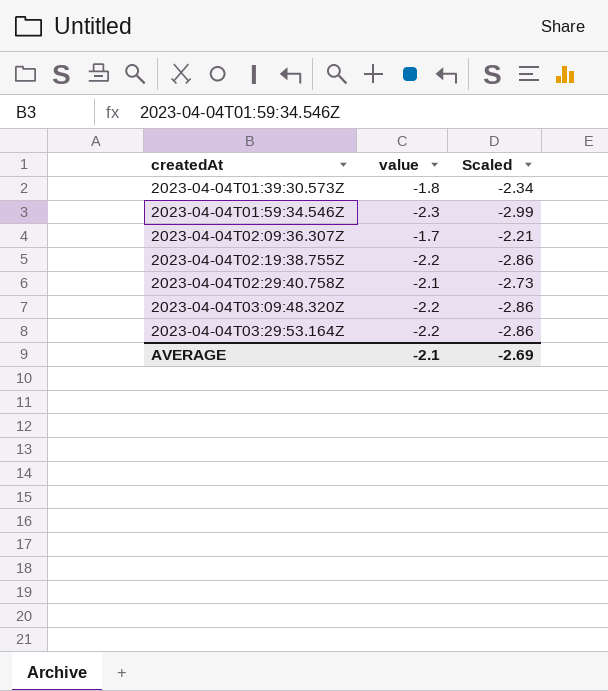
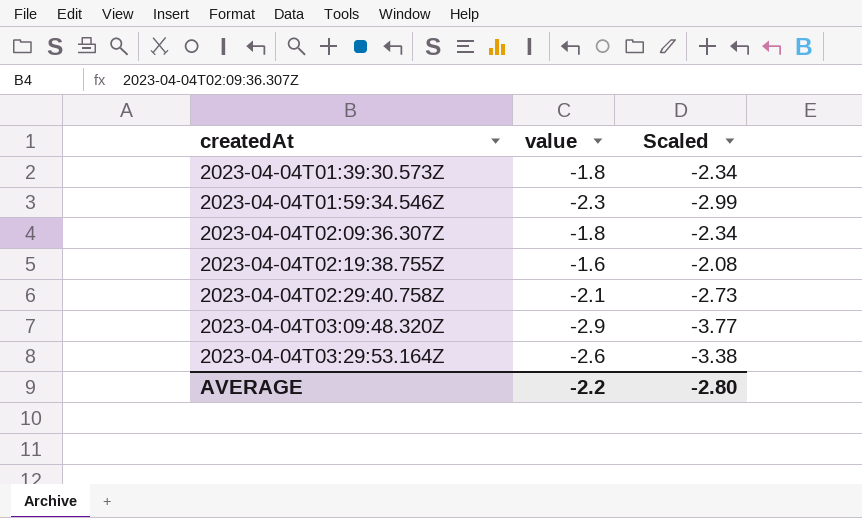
2023-04-04T02:09:36.307Z | value: -1.7 -> -1.8
2023-04-04T02:09:36.307Z | Scaled: -2.21 -> -2.34
2023-04-04T02:19:38.755Z | value: -2.2 -> -1.6
2023-04-04T02:19:38.755Z | Scaled: -2.86 -> -2.08
2023-04-04T03:09:48.320Z | value: -2.2 -> -2.9
2023-04-04T03:09:48.320Z | Scaled: -2.86 -> -3.77
2023-04-04T03:29:53.164Z | value: -2.2 -> -2.6
2023-04-04T03:29:53.164Z | Scaled: -2.86 -> -3.38
AVERAGE | value: -2.1 -> -2.2
AVERAGE | Scaled: -2.69 -> -2.80

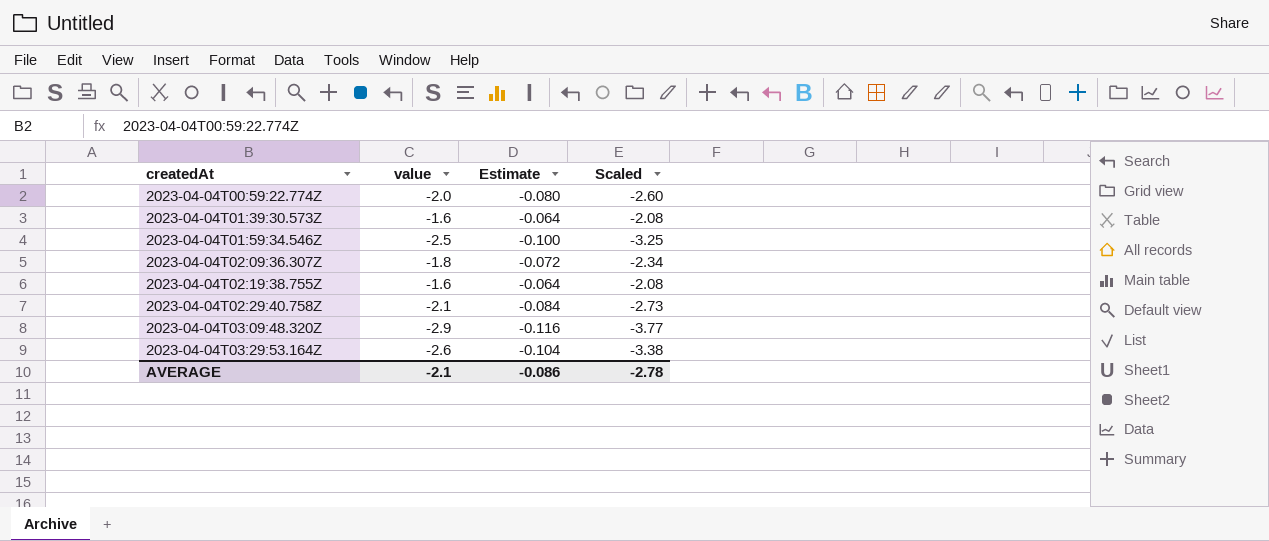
column Estimate | formula: none -> [value] * 0.04
row 2023-04-04T00:59:22.774Z: none -> -2.0 | -0.080 | -2.60
2023-04-04T01:39:30.573Z | value: -1.8 -> -1.6
2023-04-04T01:39:30.573Z | Scaled: -2.34 -> -2.08
2023-04-04T01:59:34.546Z | value: -2.3 -> -2.5
2023-04-04T01:59:34.546Z | Scaled: -2.99 -> -3.25
AVERAGE | value: -2.2 -> -2.1
AVERAGE | Scaled: -2.80 -> -2.78

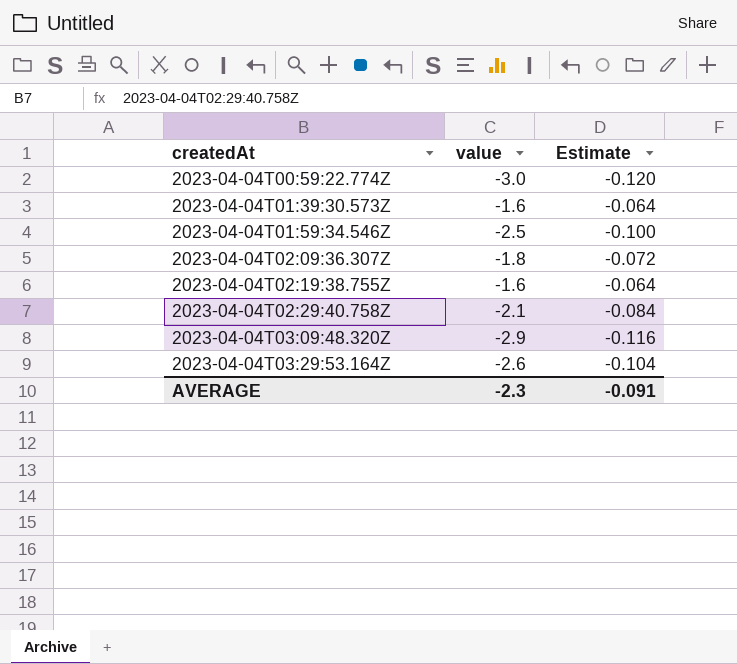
column Scaled | formula: [value] * 1.3 -> none
2023-04-04T00:59:22.774Z | value: -2.0 -> -3.0
2023-04-04T00:59:22.774Z | Estimate: -0.080 -> -0.120
AVERAGE | value: -2.1 -> -2.3
AVERAGE | Estimate: -0.086 -> -0.091

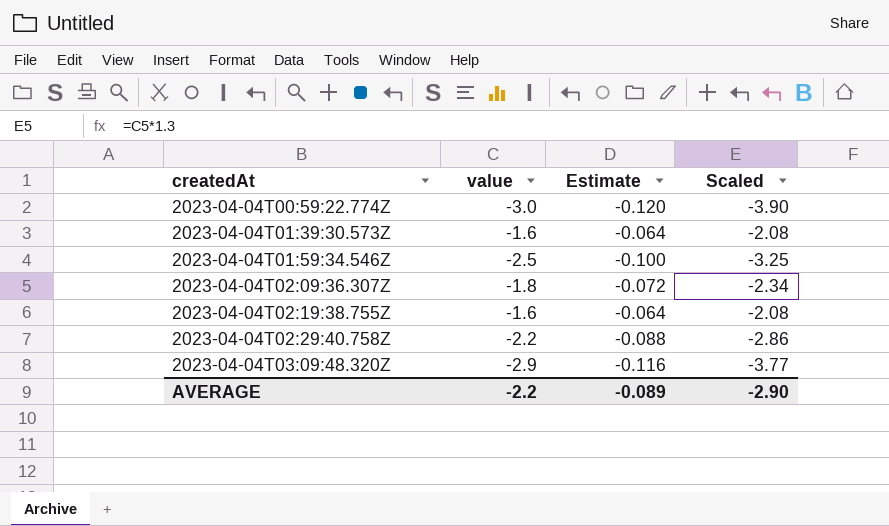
column Scaled | formula: none -> [value] * 1.3
row 2023-04-04T03:29:53.164Z: -2.6 | -0.104 -> none
2023-04-04T02:29:40.758Z | value: -2.1 -> -2.2
2023-04-04T02:29:40.758Z | Estimate: -0.084 -> -0.088
AVERAGE | value: -2.3 -> -2.2
AVERAGE | Estimate: -0.091 -> -0.089

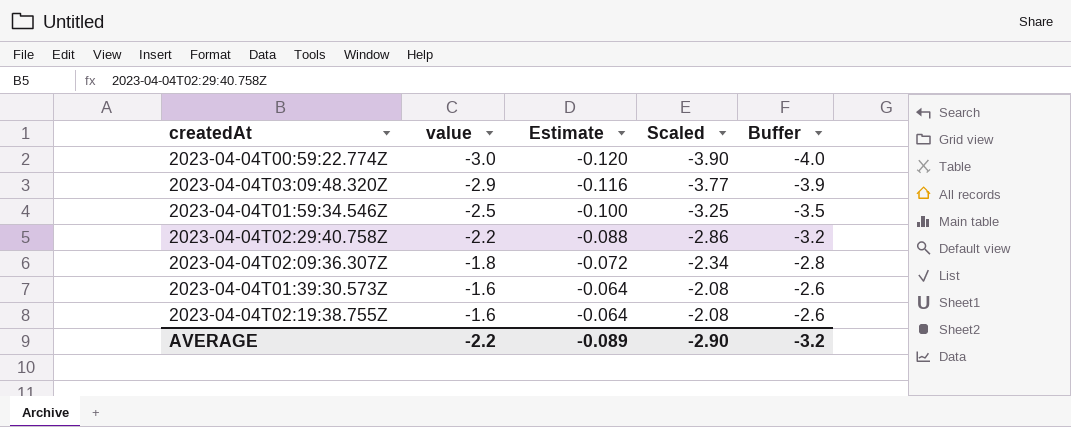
row order: createdAt ascending -> value ascending
column Buffer | formula: none -> [value] - 1

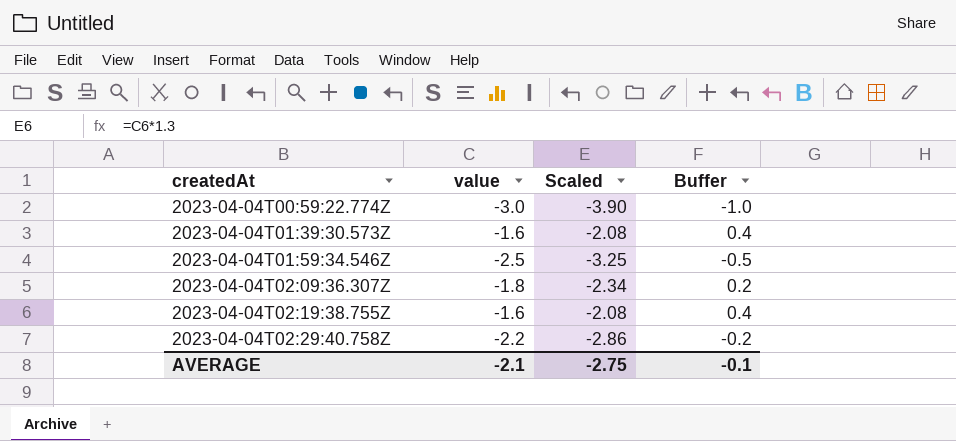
row order: value ascending -> createdAt ascending
column Estimate | formula: [value] * 0.04 -> none
column Buffer | formula: [value] - 1 -> [value] + 2
row 2023-04-04T03:09:48.320Z: -2.9 | -0.116 | -3.77 | -3.9 -> none
AVERAGE | value: -2.2 -> -2.1
AVERAGE | Scaled: -2.90 -> -2.75
AVERAGE | Buffer: -3.2 -> -0.1

